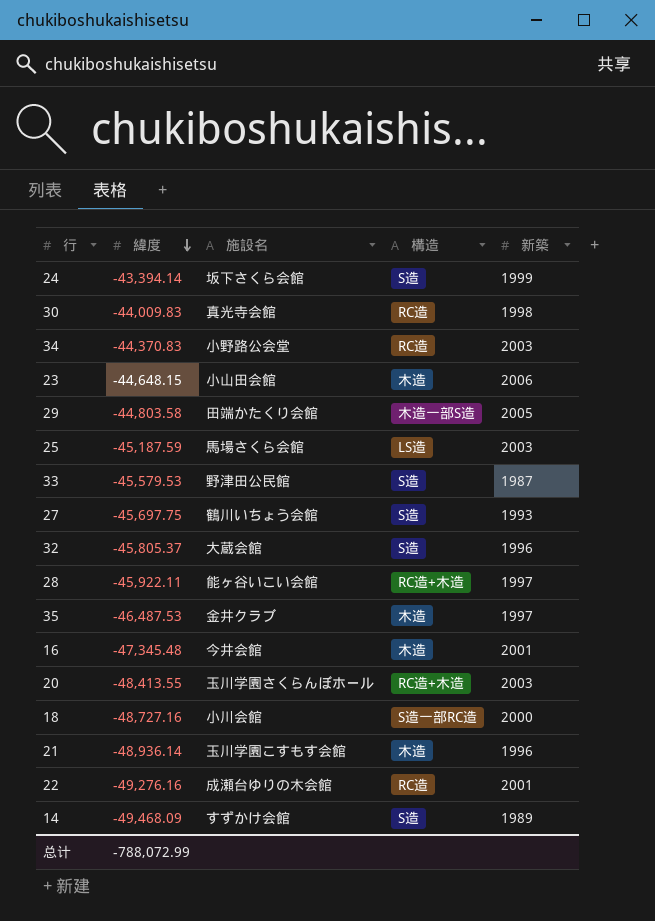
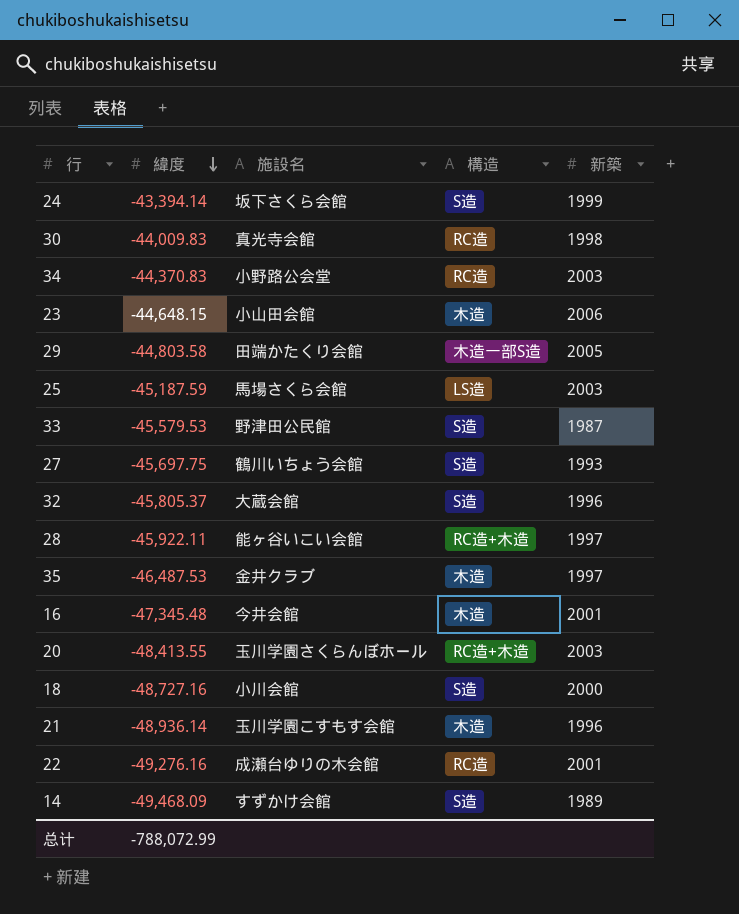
18 | 構造: S造一部RC造 -> S造

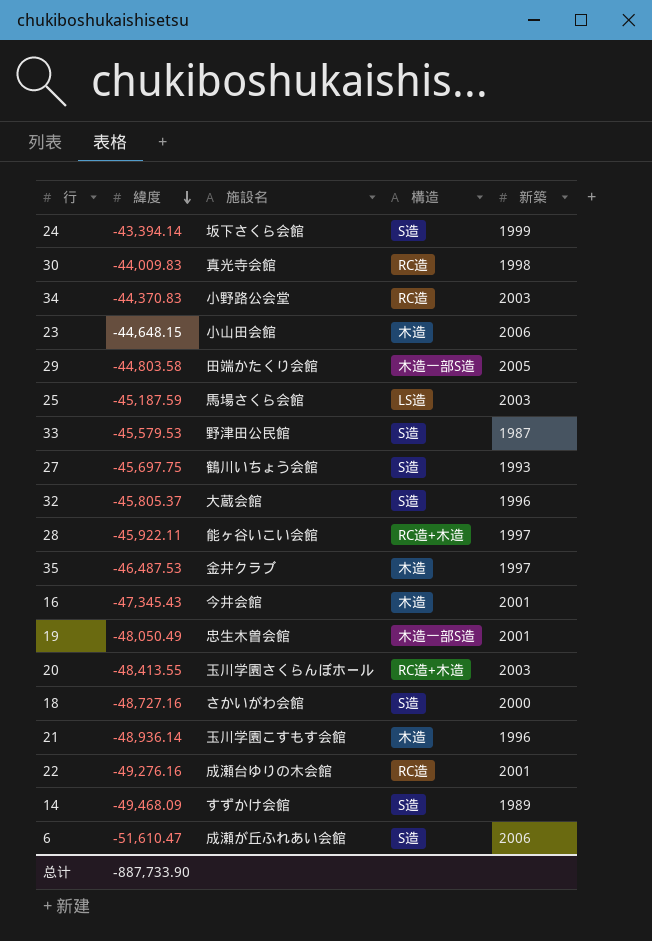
16 | 緯度: -47,345.48 -> -47,345.43
row 19: none -> -48,050.49 | 忠生木曽会館 | 木造一部S造 | 2001
18 | 施設名: 小川会館 -> さかいがわ会館
row 6: none -> -51,610.47 | 成瀬が丘ふれあい会館 | S造 | 2006
总计 | 緯度: -788,072.99 -> -887,733.90

